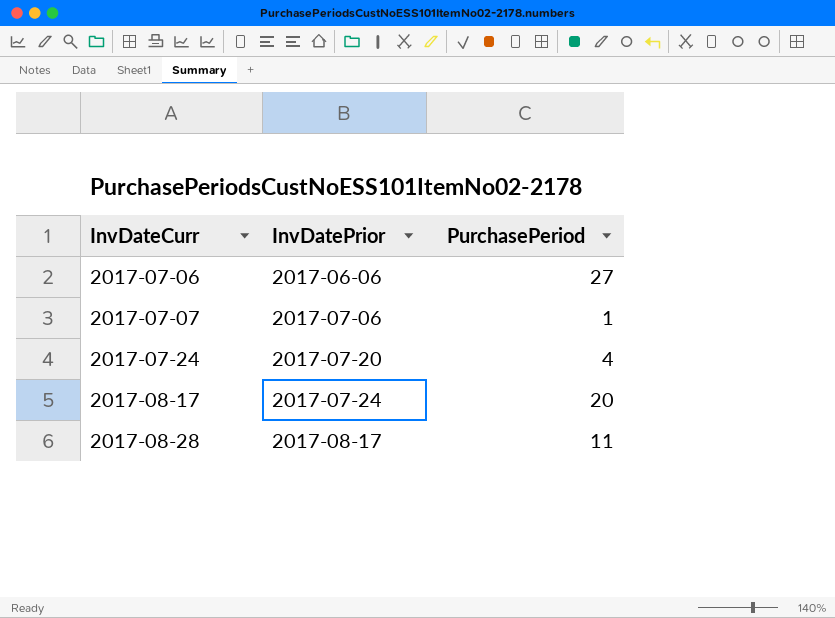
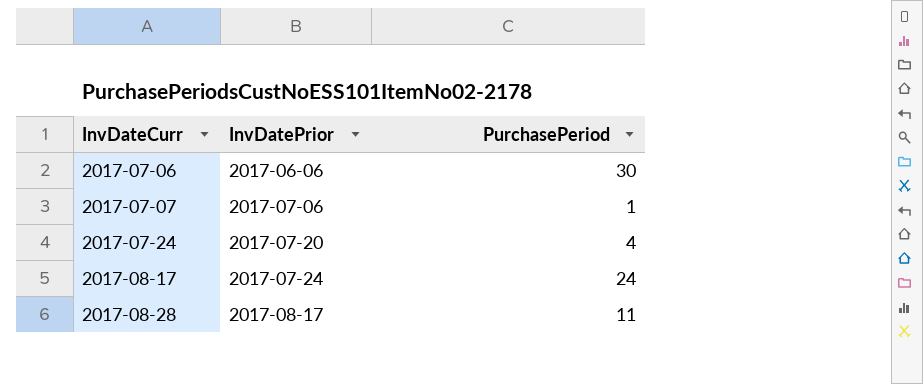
2017-07-06 | PurchasePeriod: 27 -> 30
2017-08-17 | PurchasePeriod: 20 -> 24

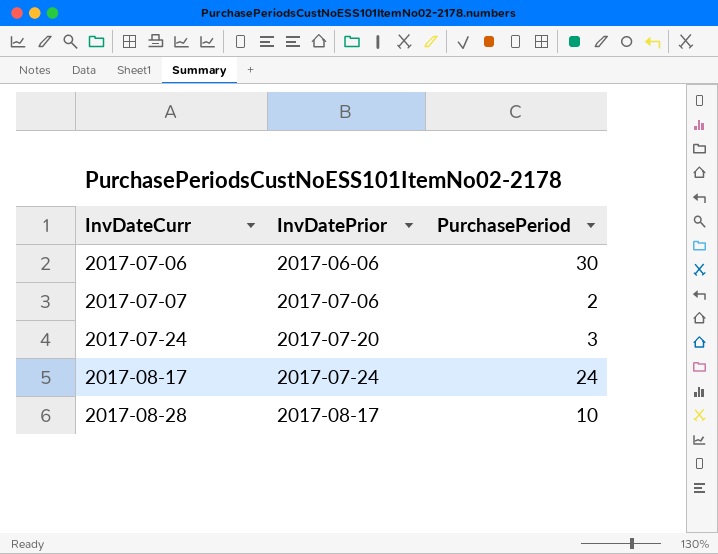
2017-07-07 | PurchasePeriod: 1 -> 2
2017-07-24 | PurchasePeriod: 4 -> 3
2017-08-28 | PurchasePeriod: 11 -> 10

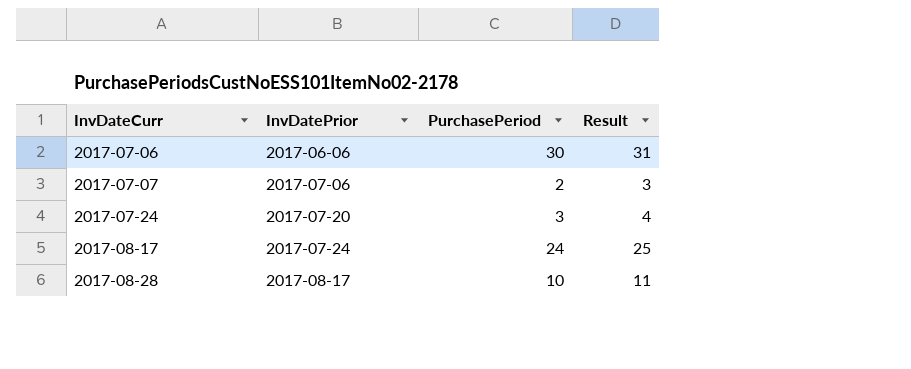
column Result | formula: none -> [PurchasePeriod] + 1

